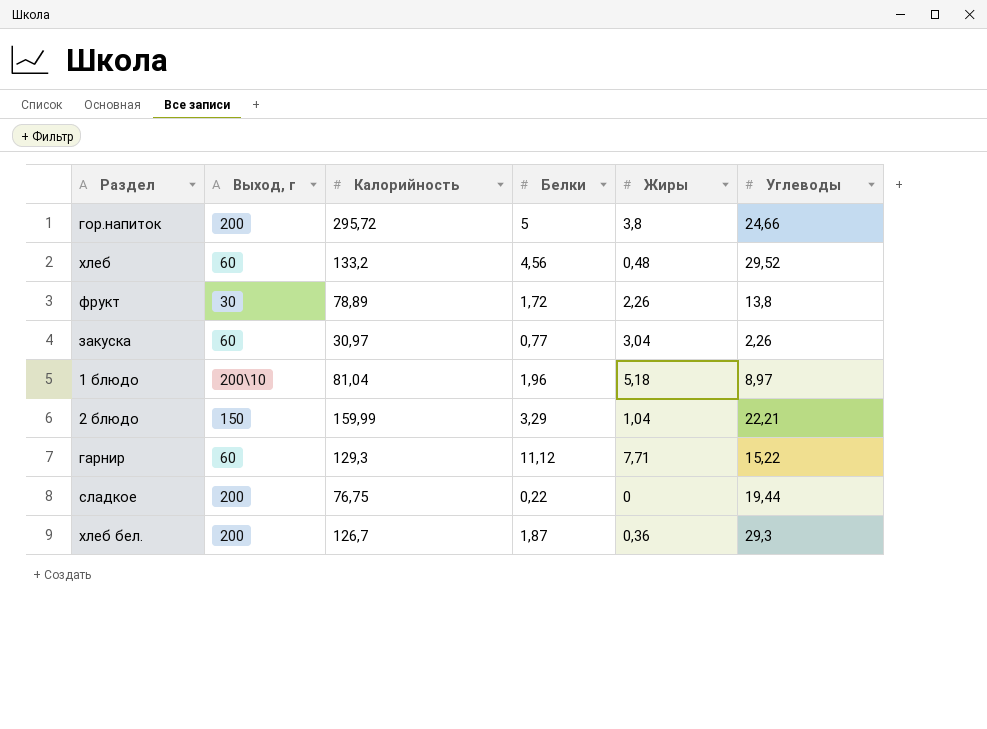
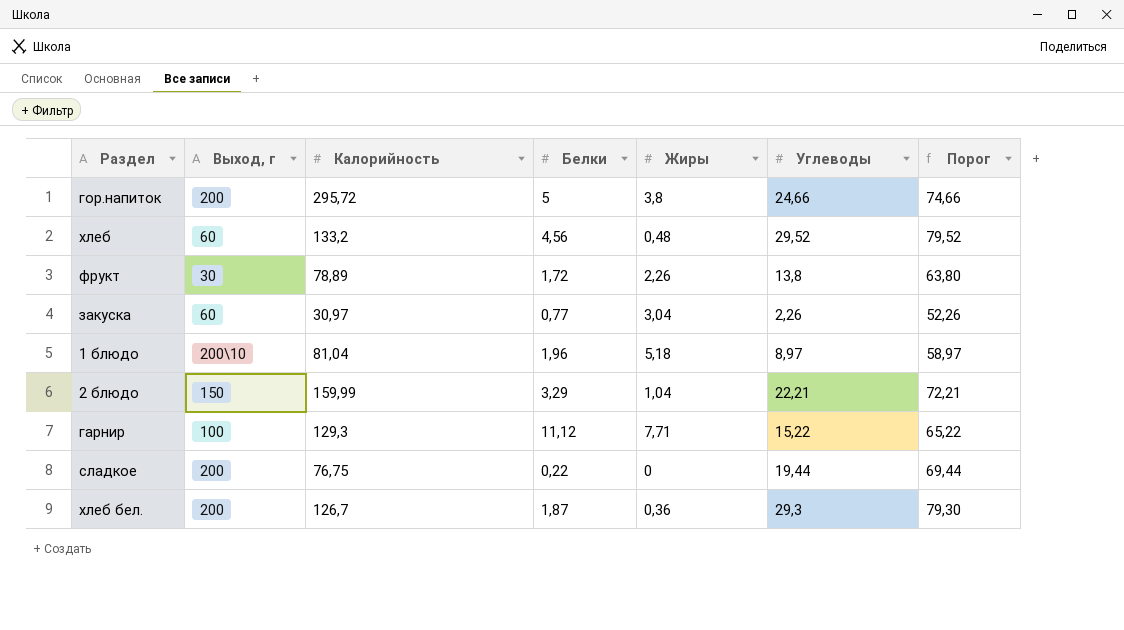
column Порог | formula: none -> [Углеводы] + 50
гарнир | Выход, г: 60 -> 100

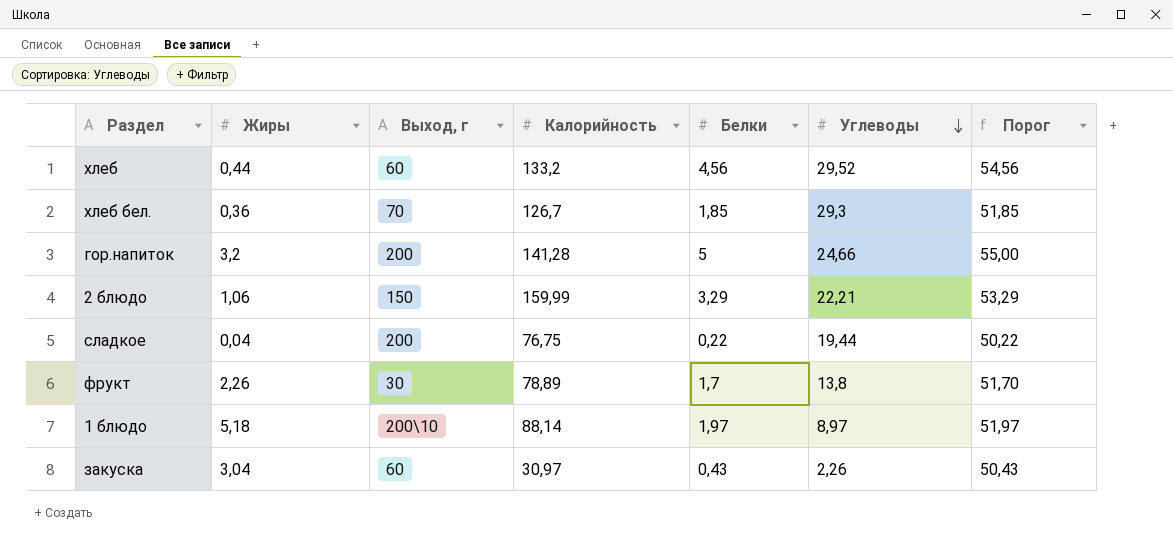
row order: none -> Углеводы descending
column Жиры | position: 5 -> 2
column Порог | formula: [Углеводы] + 50 -> [Белки] + 50
row гарнир: 100 | 129,3 | 11,12 | 7,71 | 15,22 | 65,22 -> none
хлеб | Жиры: 0,48 -> 0,44
хлеб бел. | Выход, г: 200 -> 70
хлеб бел. | Белки: 1,87 -> 1,85
гор.напиток | Жиры: 3,8 -> 3,2
гор.напиток | Калорийность: 295,72 -> 141,28
2 блюдо | Жиры: 1,04 -> 1,06
сладкое | Жиры: 0 -> 0,04
фрукт | Белки: 1,72 -> 1,7
1 блюдо | Калорийность: 81,04 -> 88,14
1 блюдо | Белки: 1,96 -> 1,97
закуска | Белки: 0,77 -> 0,43

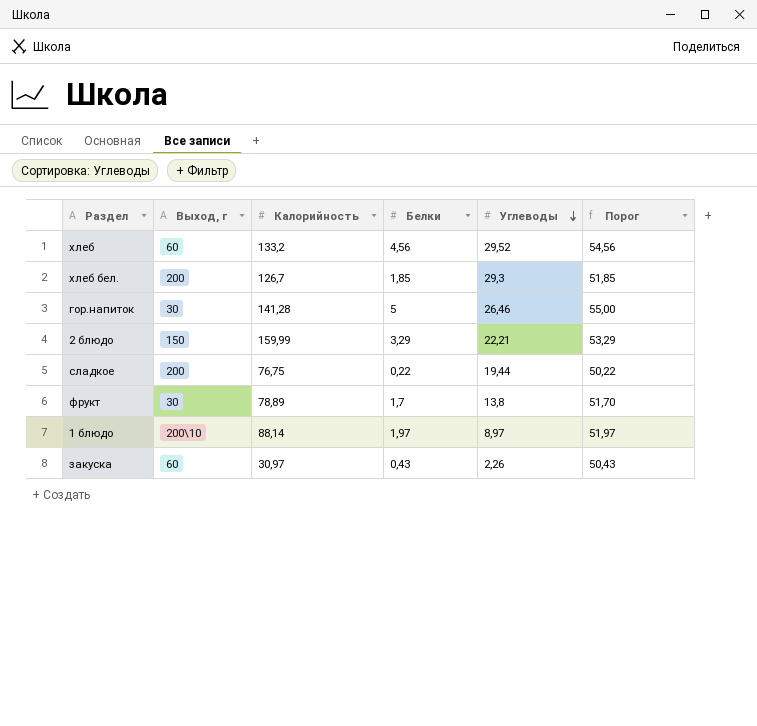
column Жиры | position: 2 -> none
хлеб бел. | Выход, г: 70 -> 200
гор.напиток | Выход, г: 200 -> 30
гор.напиток | Углеводы: 24,66 -> 26,46

